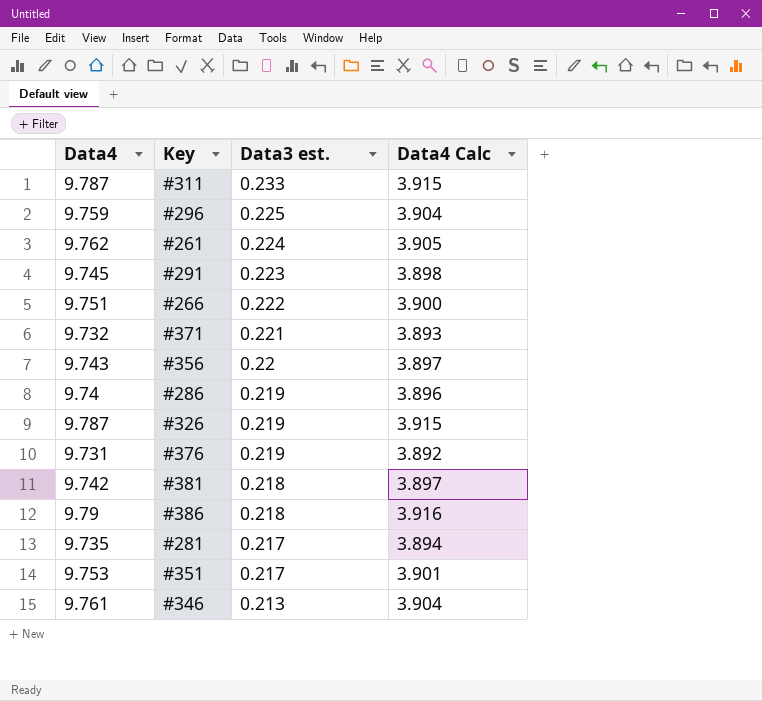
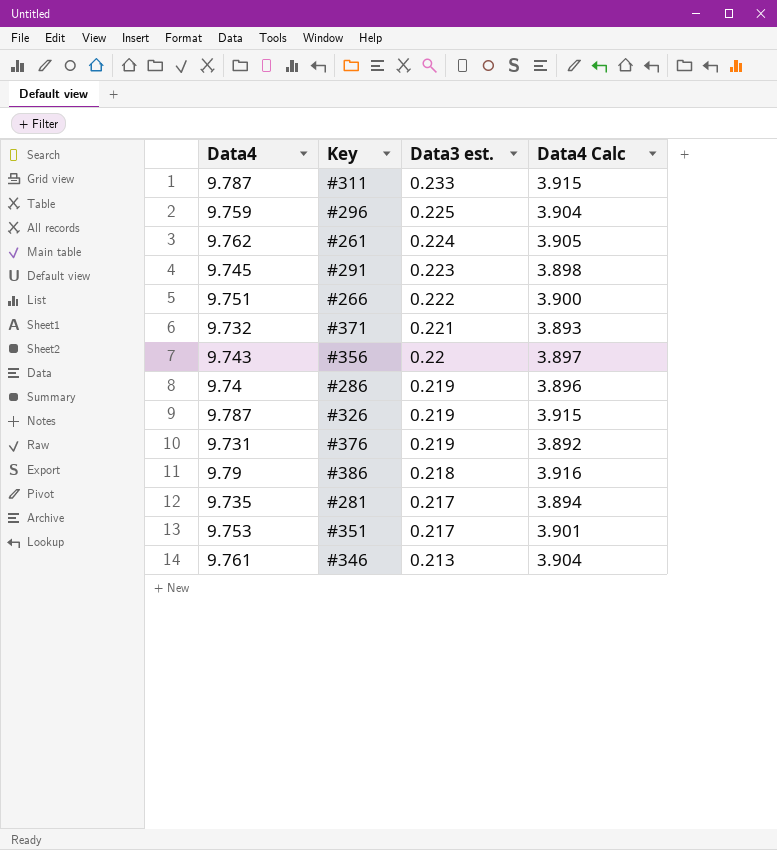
row #381: 9.742 | 0.218 | 3.897 -> none

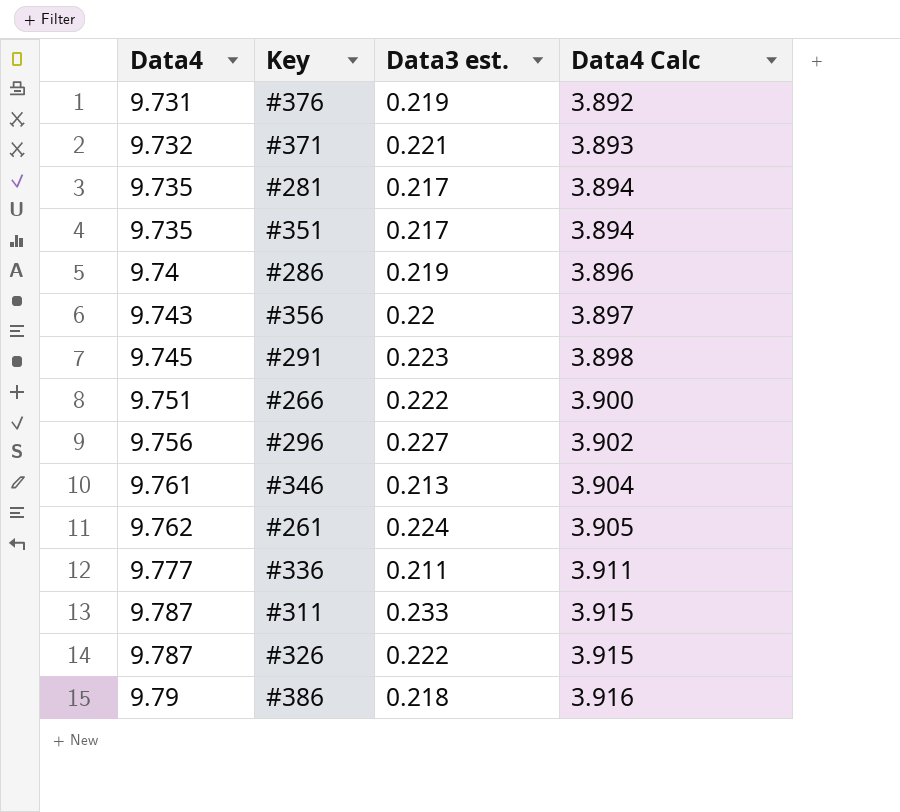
row order: Data3 est. descending -> Data4 ascending
#351 | Data4: 9.753 -> 9.735
#351 | Data4 Calc: 3.901 -> 3.894
#296 | Data4: 9.759 -> 9.756
#296 | Data3 est.: 0.225 -> 0.227
#296 | Data4 Calc: 3.904 -> 3.902
row #336: none -> 9.777 | 0.211 | 3.911
#326 | Data3 est.: 0.219 -> 0.222

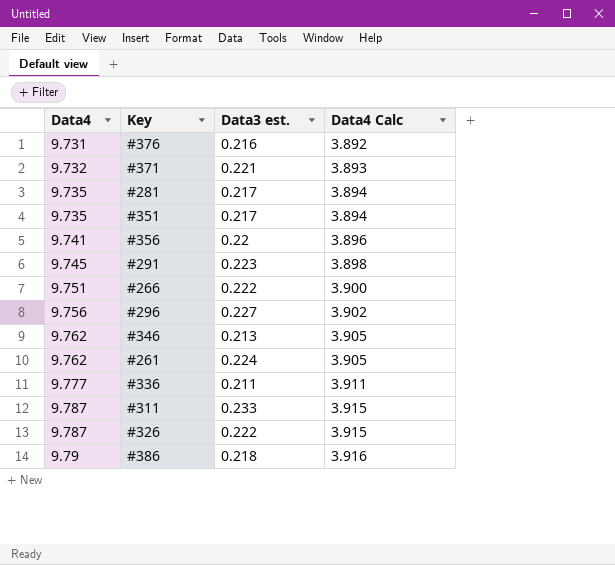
row #286: 9.74 | 0.219 | 3.896 -> none
#376 | Data3 est.: 0.219 -> 0.216
#356 | Data4: 9.743 -> 9.741
#356 | Data4 Calc: 3.897 -> 3.896
#346 | Data4: 9.761 -> 9.762
#346 | Data4 Calc: 3.904 -> 3.905

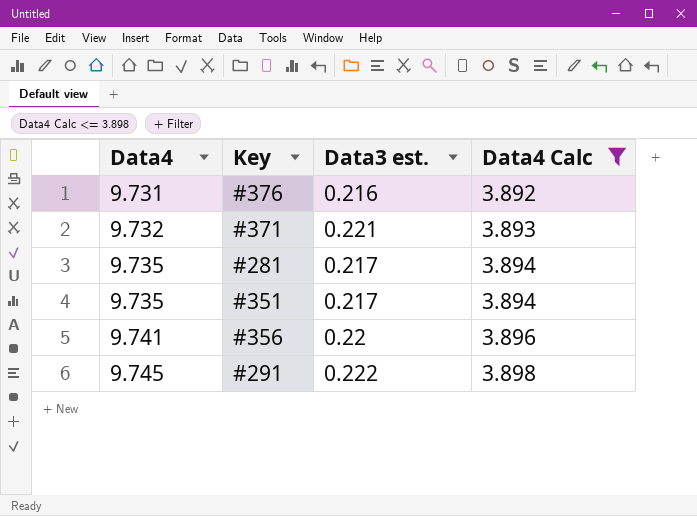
filter: none -> Data4 Calc <= 3.898
#291 | Data3 est.: 0.223 -> 0.222

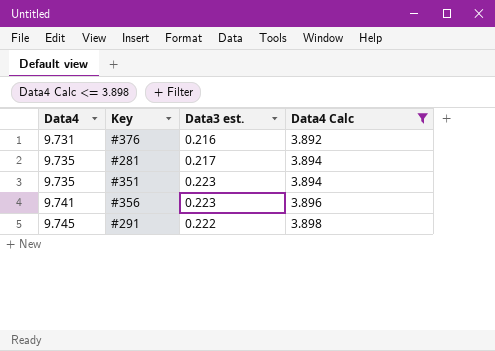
row #371: 9.732 | 0.221 | 3.893 -> none
#351 | Data3 est.: 0.217 -> 0.223
#356 | Data3 est.: 0.22 -> 0.223

